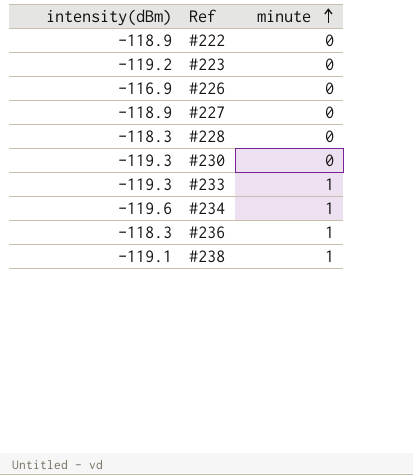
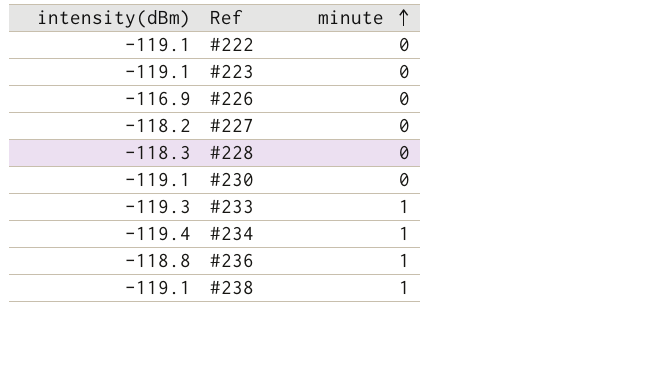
#222 | intensity(dBm): -118.9 -> -119.1
#223 | intensity(dBm): -119.2 -> -119.1
#227 | intensity(dBm): -118.9 -> -118.2
#230 | intensity(dBm): -119.3 -> -119.1
#234 | intensity(dBm): -119.6 -> -119.4
#236 | intensity(dBm): -118.3 -> -118.8

